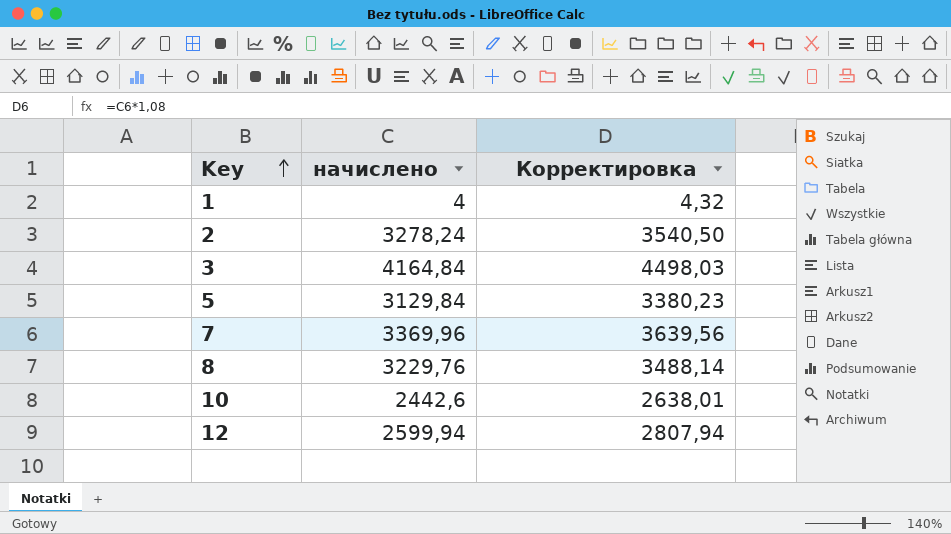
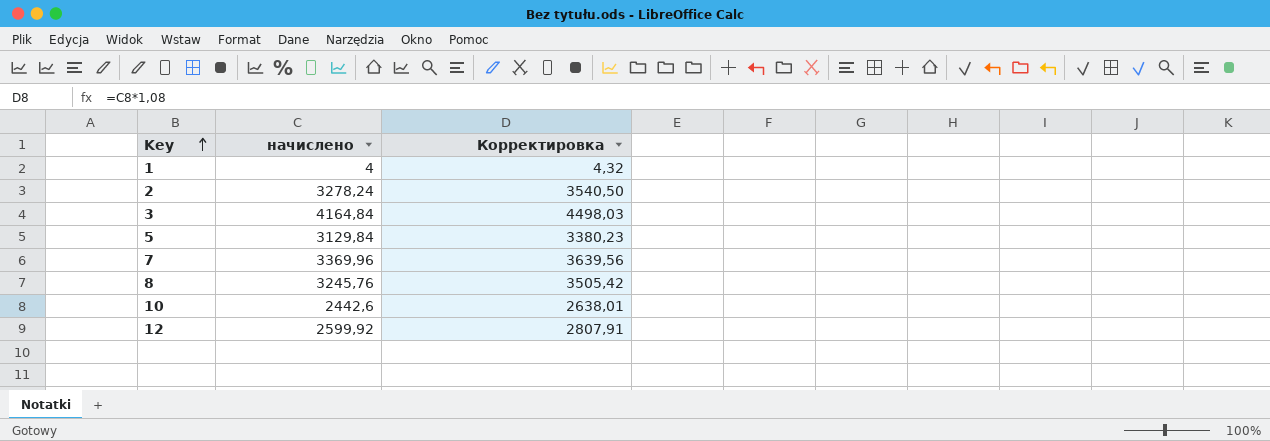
8 | начислено: 3229,76 -> 3245,76
8 | Корректировка: 3488,14 -> 3505,42
12 | начислено: 2599,94 -> 2599,92
12 | Корректировка: 2807,94 -> 2807,91

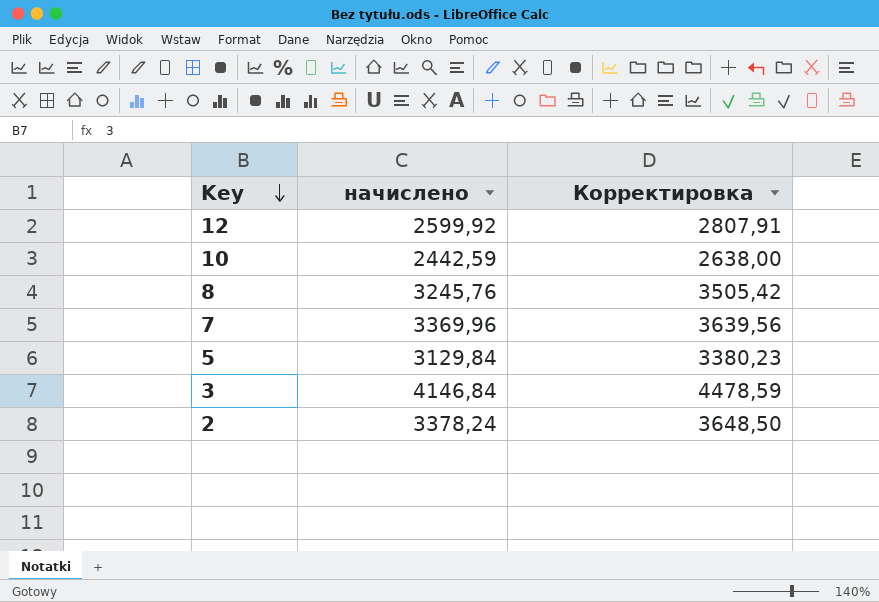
row order: Key ascending -> Key descending
row 1: 4 | 4,32 -> none
10 | начислено: 2442,6 -> 2442,59
10 | Корректировка: 2638,01 -> 2638,00
3 | начислено: 4164,84 -> 4146,84
3 | Корректировка: 4498,03 -> 4478,59
2 | начислено: 3278,24 -> 3378,24
2 | Корректировка: 3540,50 -> 3648,50

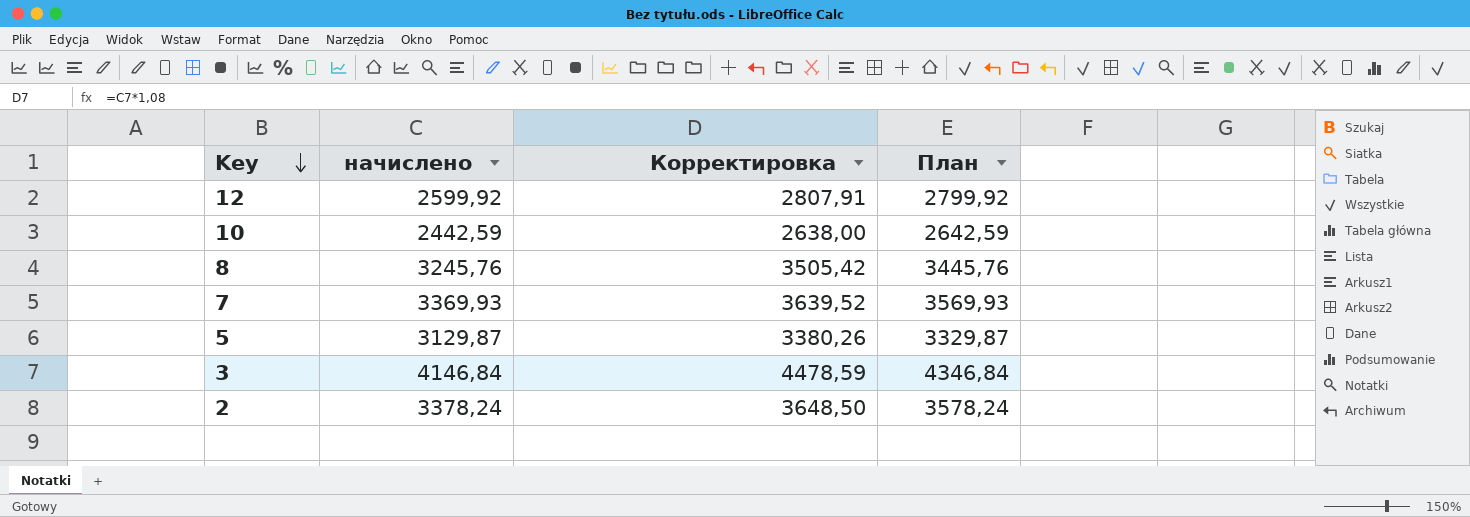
column План | formula: none -> [начислено] + 200
7 | начислено: 3369,96 -> 3369,93
7 | Корректировка: 3639,56 -> 3639,52
5 | начислено: 3129,84 -> 3129,87
5 | Корректировка: 3380,23 -> 3380,26

